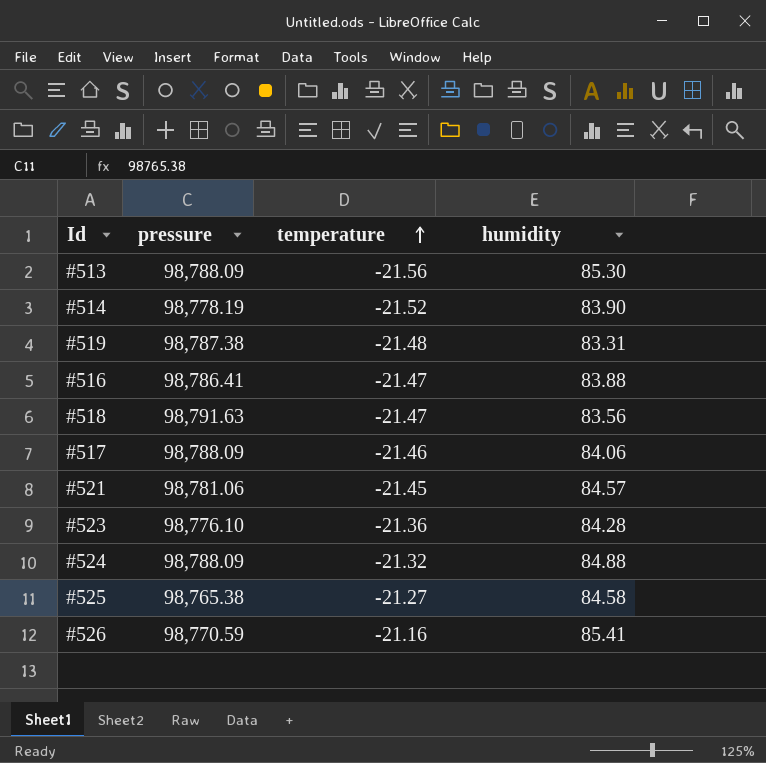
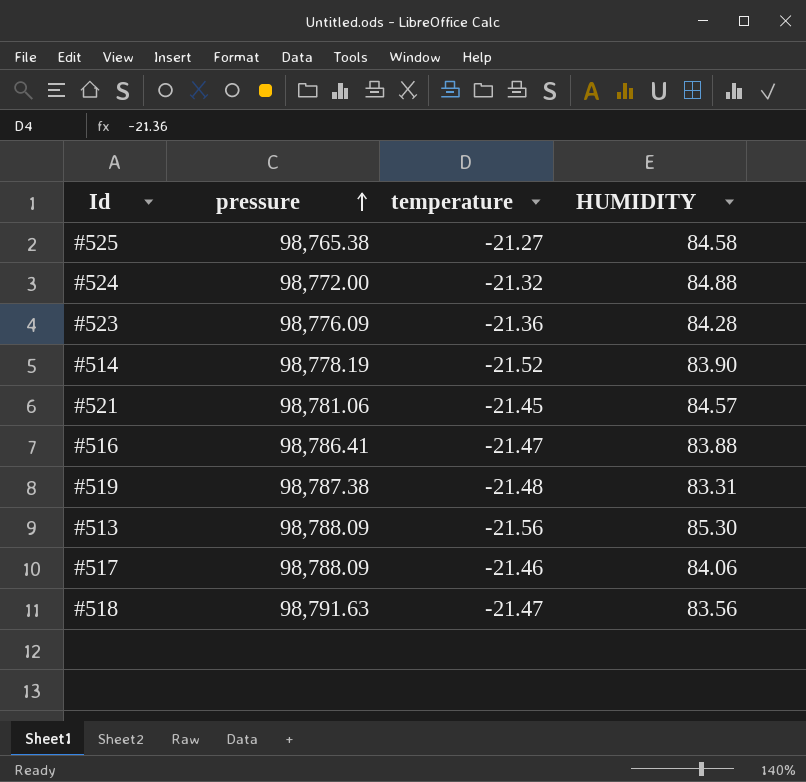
row order: temperature ascending -> pressure ascending
column name: humidity -> HUMIDITY
row #526: 98,770.59 | -21.16 | 85.41 -> none
#524 | pressure: 98,788.09 -> 98,772.00
#523 | pressure: 98,776.10 -> 98,776.09

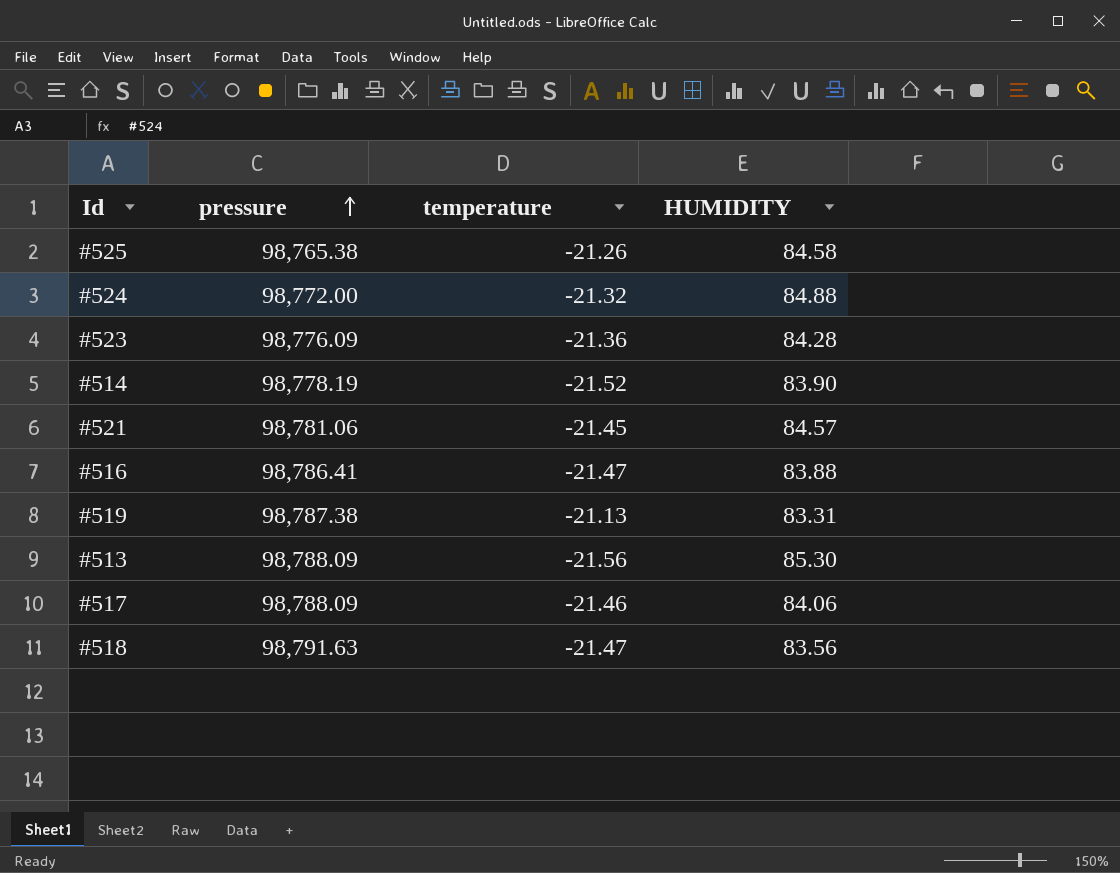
#525 | temperature: -21.27 -> -21.26
#519 | temperature: -21.48 -> -21.13

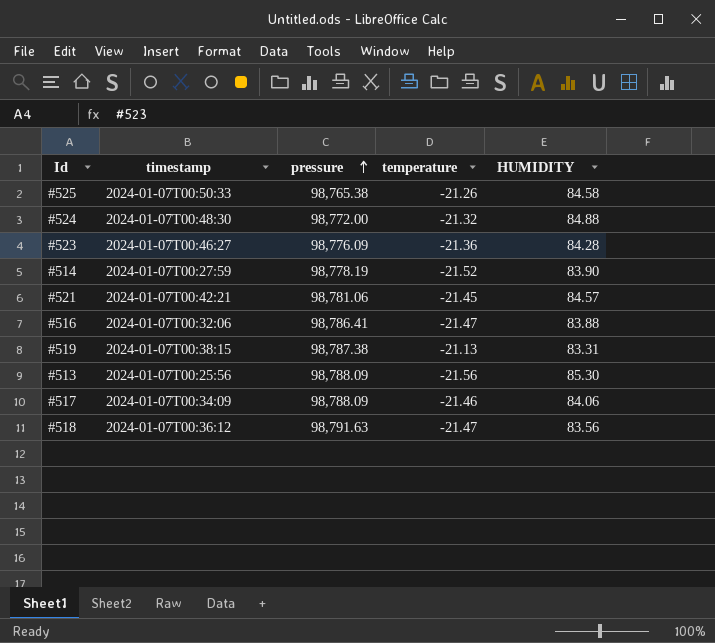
column timestamp | position: none -> 2

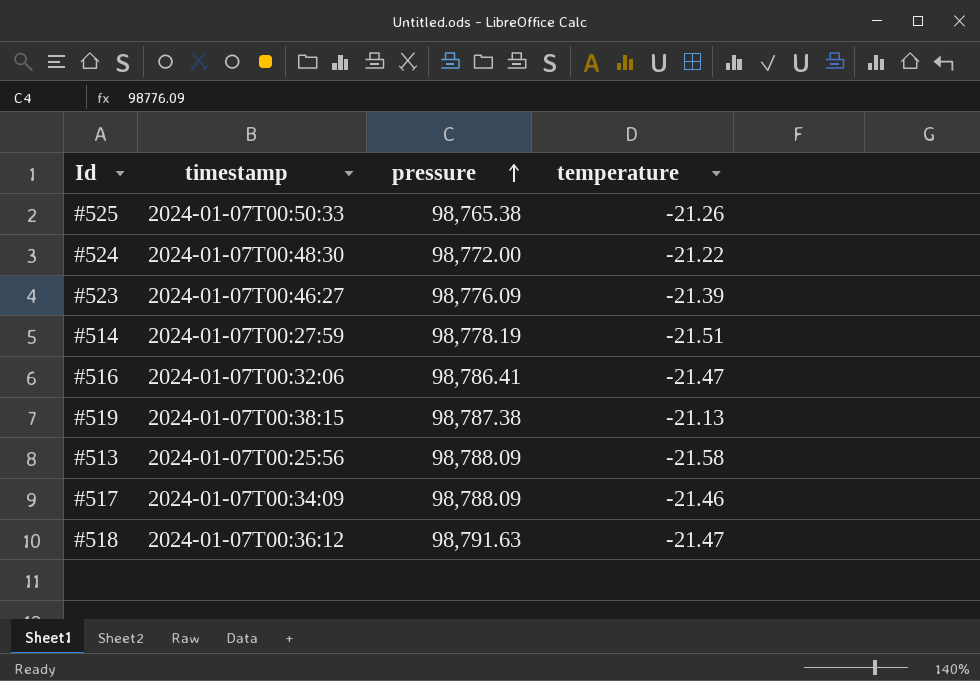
column HUMIDITY | position: 5 -> none
row #521: 2024-01-07T00:42:21 | 98,781.06 | -21.45 | 84.57 -> none
#524 | temperature: -21.32 -> -21.22
#523 | temperature: -21.36 -> -21.39
#514 | temperature: -21.52 -> -21.51
#513 | temperature: -21.56 -> -21.58

